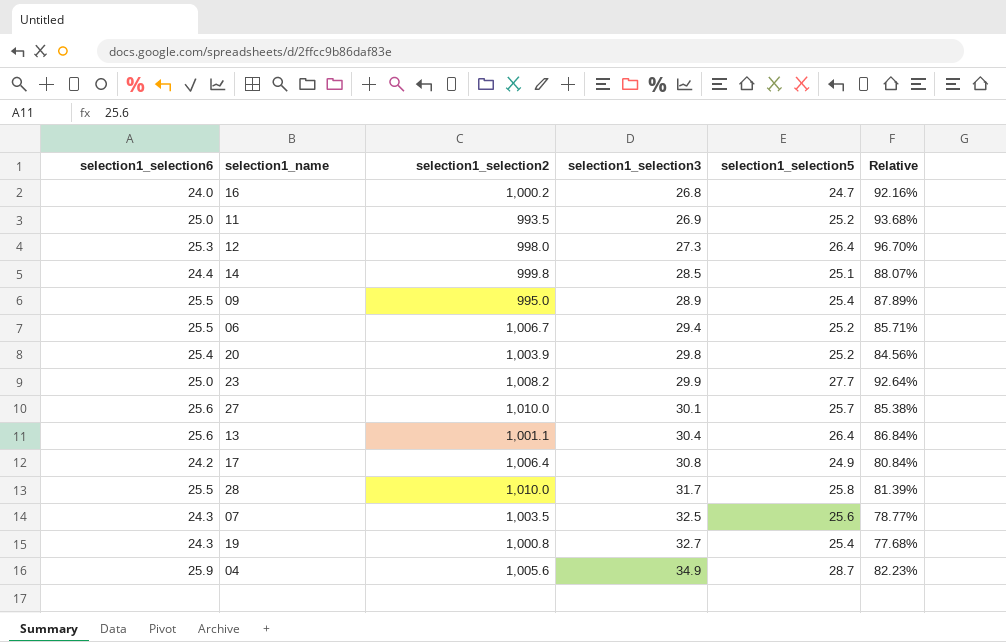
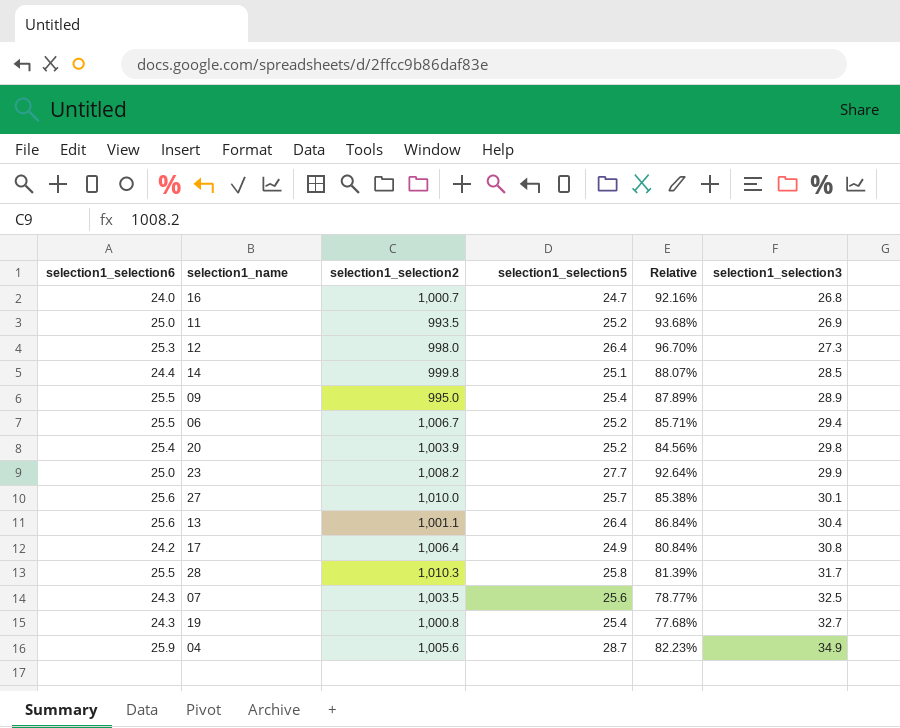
column selection1_selection3 | position: 4 -> 6
16 | selection1_selection2: 1,000.2 -> 1,000.7
28 | selection1_selection2: 1,010.0 -> 1,010.3

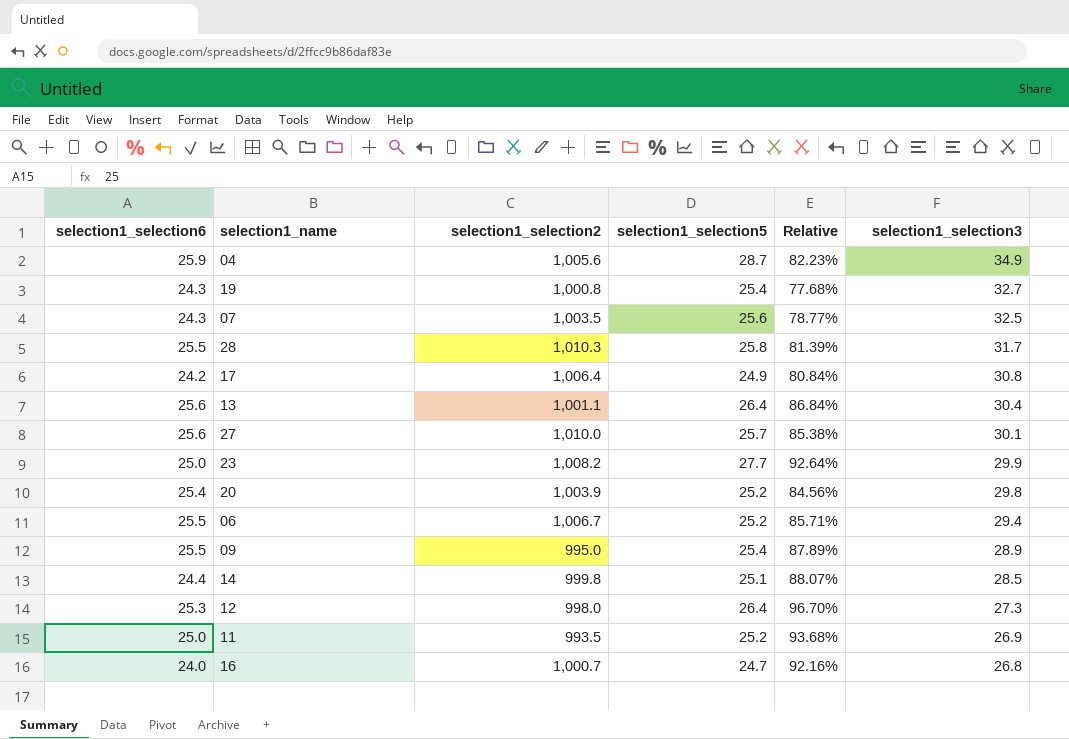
row order: selection1_selection3 ascending -> selection1_selection3 descending

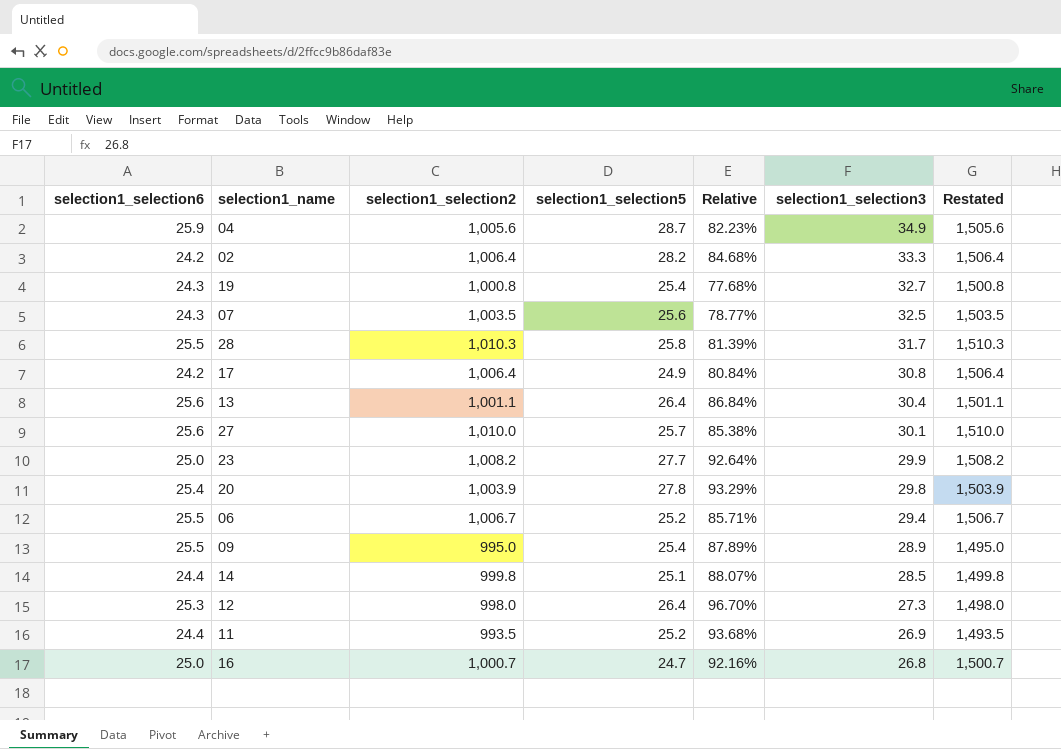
column Restated | formula: none -> [selection1_selection2] + 500
row 02: none -> 24.2 | 1,006.4 | 28.2 | 84.68% | 33.3 | 1,506.4
20 | selection1_selection5: 25.2 -> 27.8
20 | Relative: 84.56% -> 93.29%
11 | selection1_selection6: 25.0 -> 24.4
16 | selection1_selection6: 24.0 -> 25.0

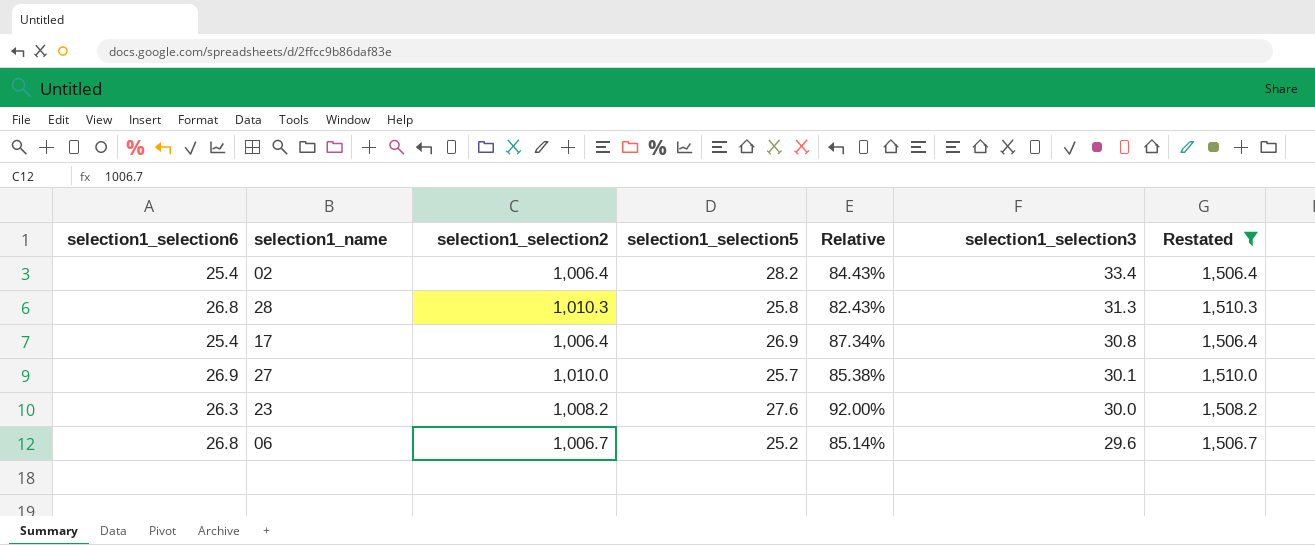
filter: none -> Restated >= 1,506.4
02 | selection1_selection6: 24.2 -> 25.4
02 | Relative: 84.68% -> 84.43%
02 | selection1_selection3: 33.3 -> 33.4
28 | selection1_selection6: 25.5 -> 26.8
28 | Relative: 81.39% -> 82.43%
28 | selection1_selection3: 31.7 -> 31.3
17 | selection1_selection6: 24.2 -> 25.4
17 | selection1_selection5: 24.9 -> 26.9
17 | Relative: 80.84% -> 87.34%
27 | selection1_selection6: 25.6 -> 26.9
23 | selection1_selection6: 25.0 -> 26.3
23 | selection1_selection5: 27.7 -> 27.6
23 | Relative: 92.64% -> 92.00%
23 | selection1_selection3: 29.9 -> 30.0
06 | selection1_selection6: 25.5 -> 26.8
06 | Relative: 85.71% -> 85.14%
06 | selection1_selection3: 29.4 -> 29.6

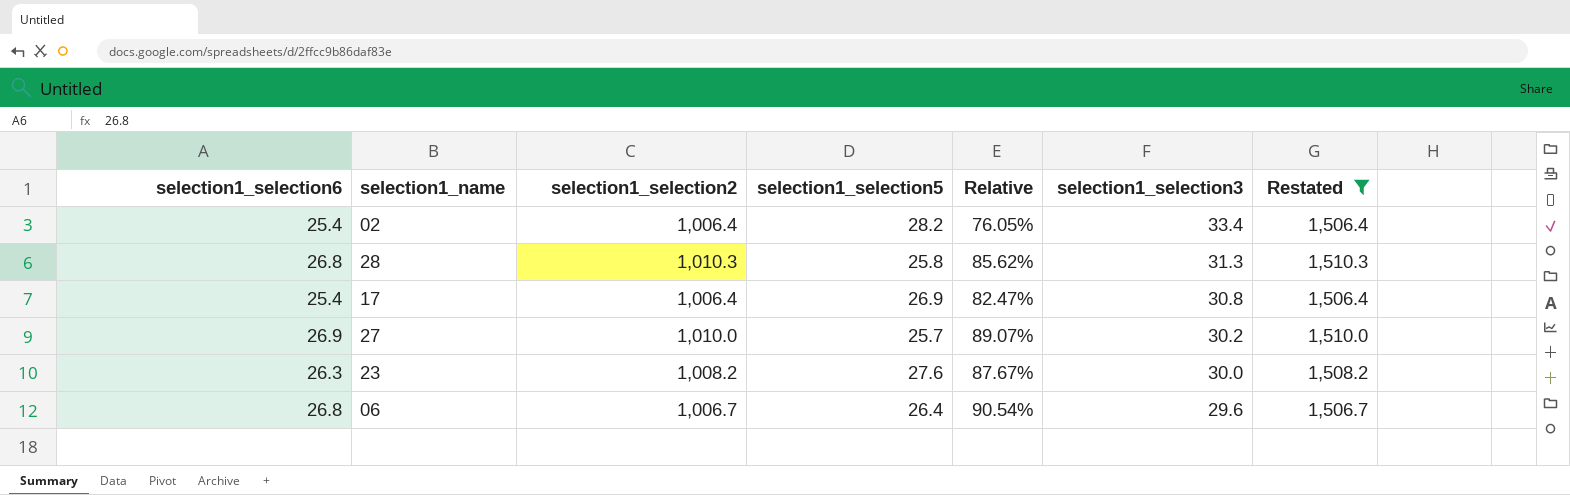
column Relative | formula: [selection1_selection5] / [selection1_selection3] -> [selection1_selection6] / [selection1_selection3]
27 | selection1_selection3: 30.1 -> 30.2
06 | selection1_selection5: 25.2 -> 26.4

